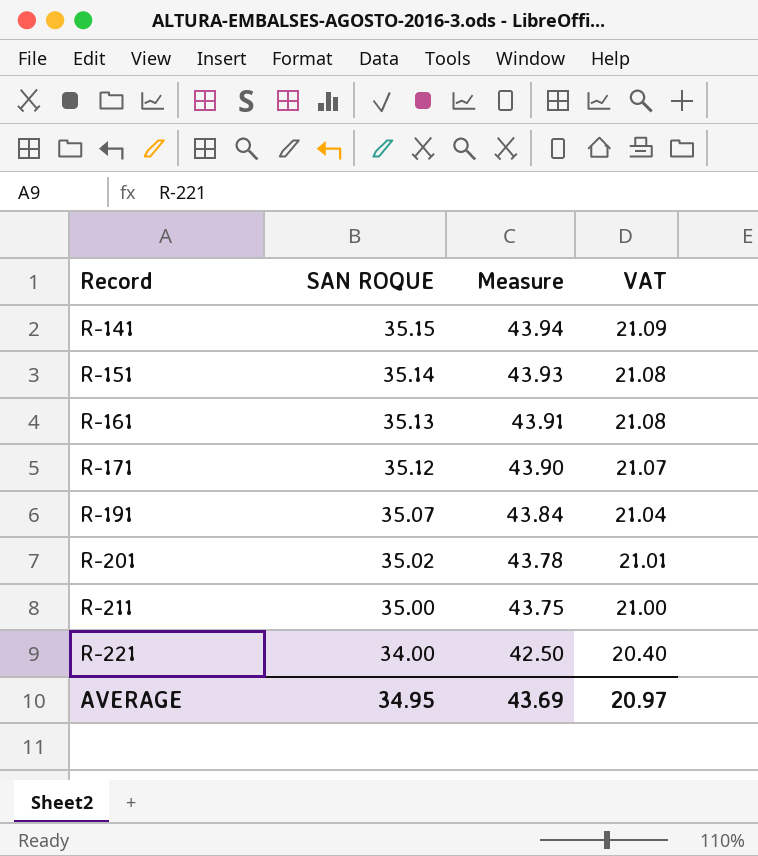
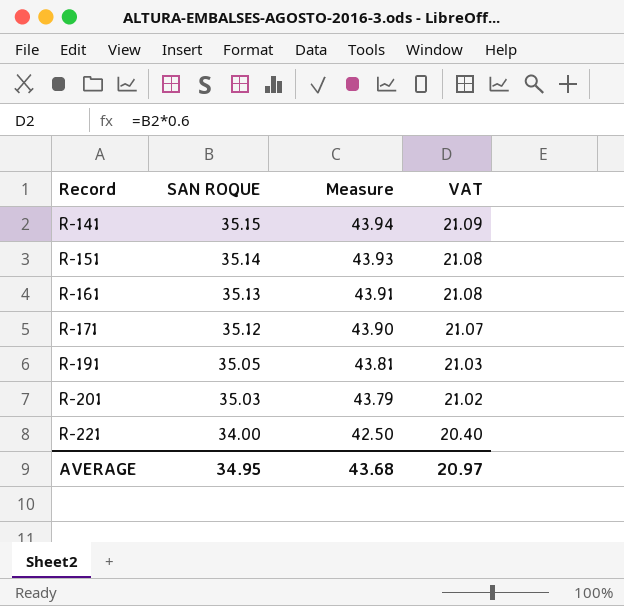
row R-211: 35.00 | 43.75 | 21.00 -> none
R-191 | SAN ROQUE: 35.07 -> 35.05
R-191 | Measure: 43.84 -> 43.81
R-191 | VAT: 21.04 -> 21.03
R-201 | SAN ROQUE: 35.02 -> 35.03
R-201 | Measure: 43.78 -> 43.79
R-201 | VAT: 21.01 -> 21.02
AVERAGE | Measure: 43.69 -> 43.68

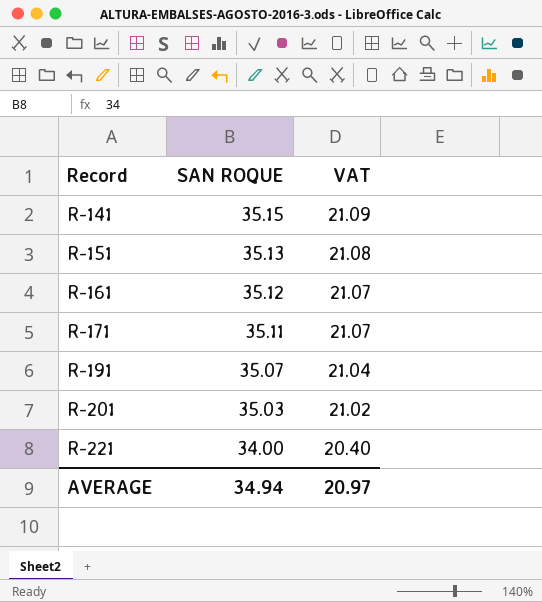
column Measure | formula: [SAN ROQUE] * 1.25 -> none
R-151 | SAN ROQUE: 35.14 -> 35.13
R-161 | SAN ROQUE: 35.13 -> 35.12
R-161 | VAT: 21.08 -> 21.07
R-171 | SAN ROQUE: 35.12 -> 35.11
R-191 | SAN ROQUE: 35.05 -> 35.07
R-191 | VAT: 21.03 -> 21.04
AVERAGE | SAN ROQUE: 34.95 -> 34.94

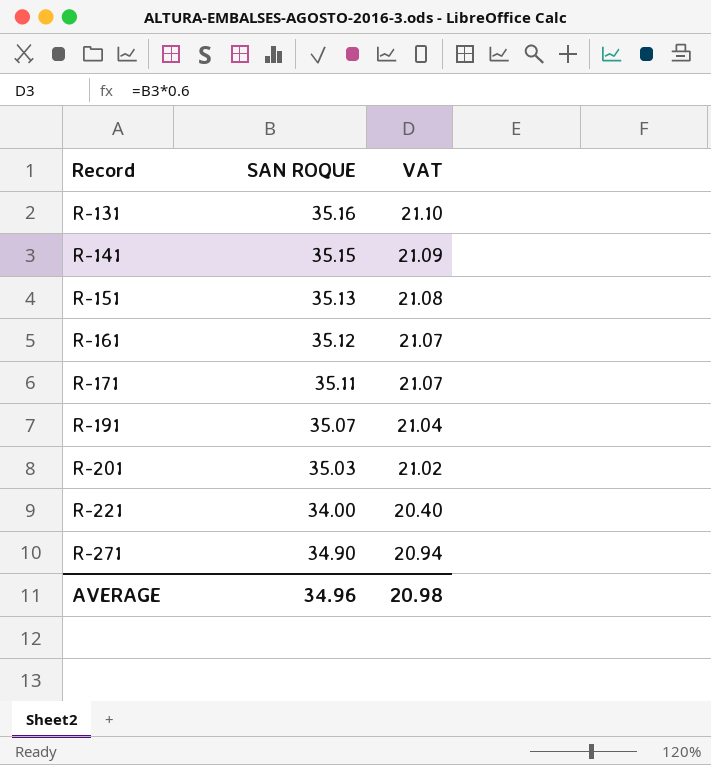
row R-131: none -> 35.16 | 21.10
row R-271: none -> 34.90 | 20.94
AVERAGE | SAN ROQUE: 34.94 -> 34.96
AVERAGE | VAT: 20.97 -> 20.98

